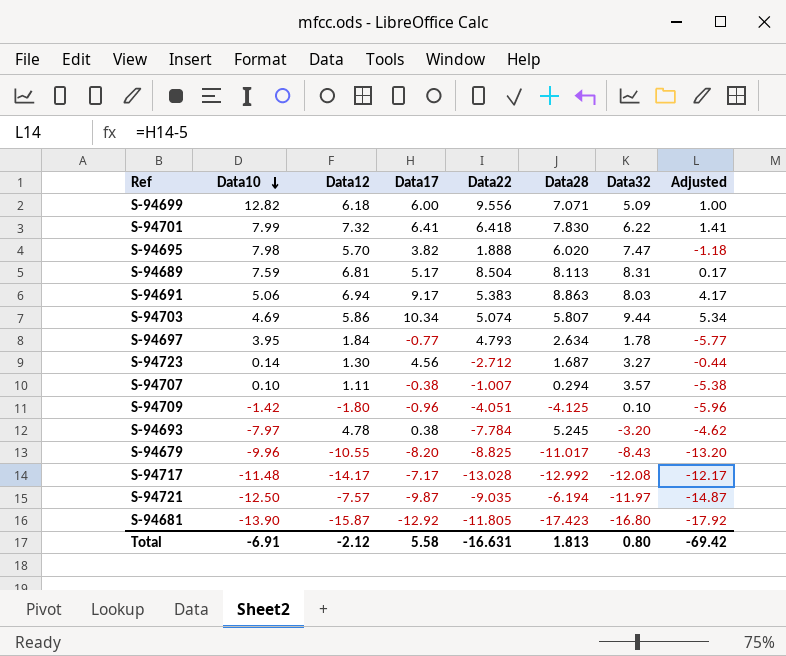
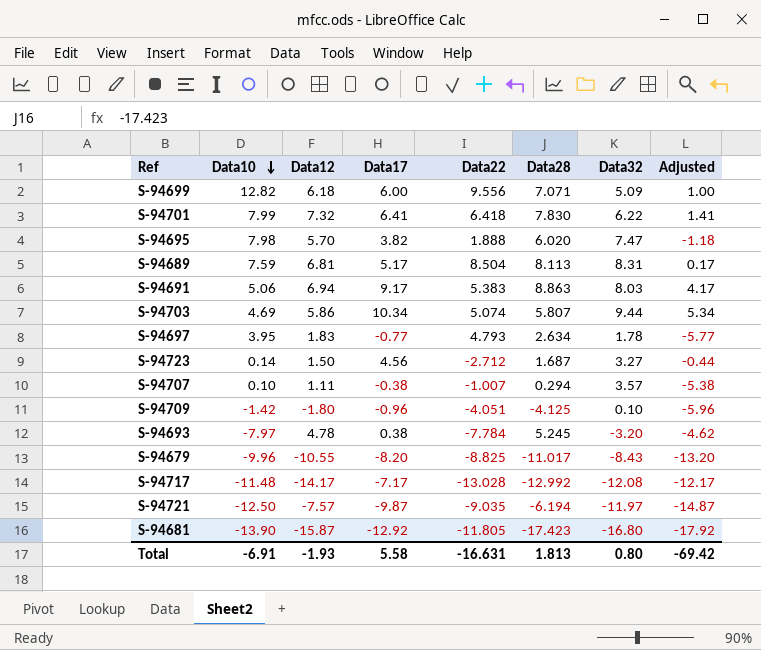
S-94697 | Data12: 1.84 -> 1.83
S-94723 | Data12: 1.30 -> 1.50
Total | Data12: -2.12 -> -1.93

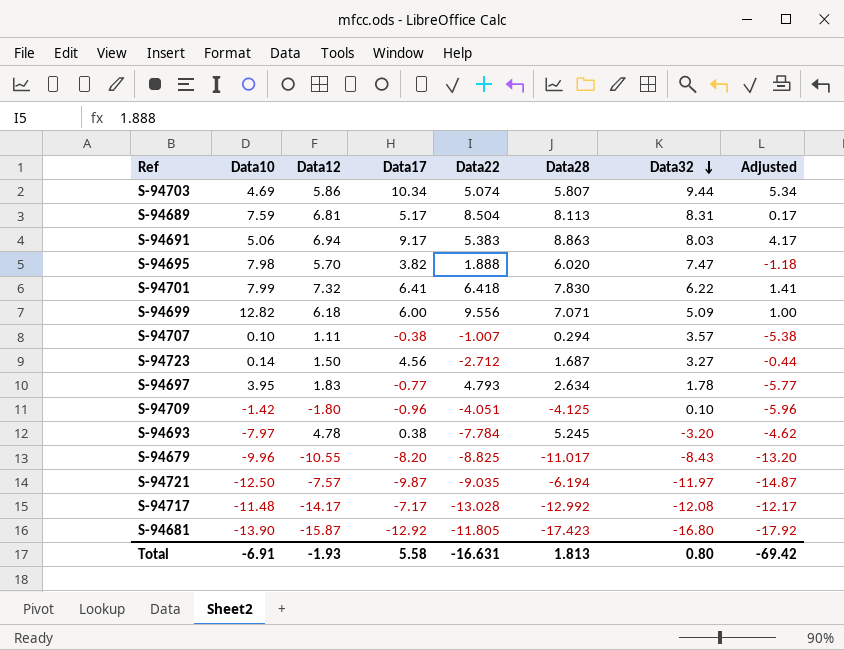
row order: Data10 descending -> Data32 descending

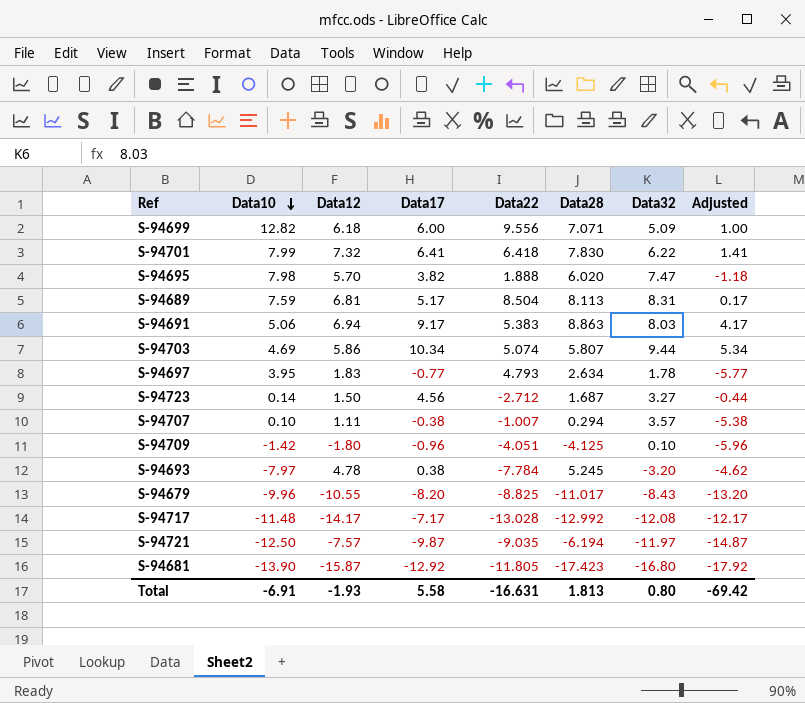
row order: Data32 descending -> Data10 descending

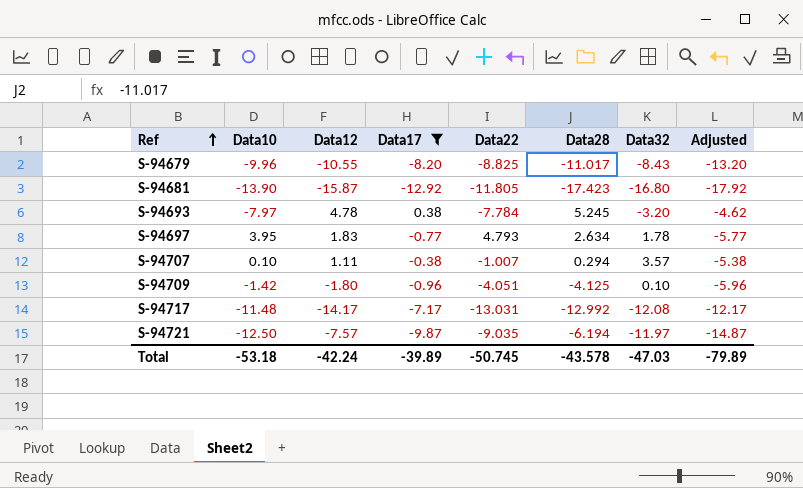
filter: none -> Data17 <= 0.38
row order: Data10 descending -> Ref ascending
S-94717 | Data22: -13.028 -> -13.031
Total | Data10: -6.91 -> -53.18
Total | Data12: -1.93 -> -42.24
Total | Data17: 5.58 -> -39.89
Total | Data22: -16.631 -> -50.745
Total | Data28: 1.813 -> -43.578
Total | Data32: 0.80 -> -47.03
Total | Adjusted: -69.42 -> -79.89

